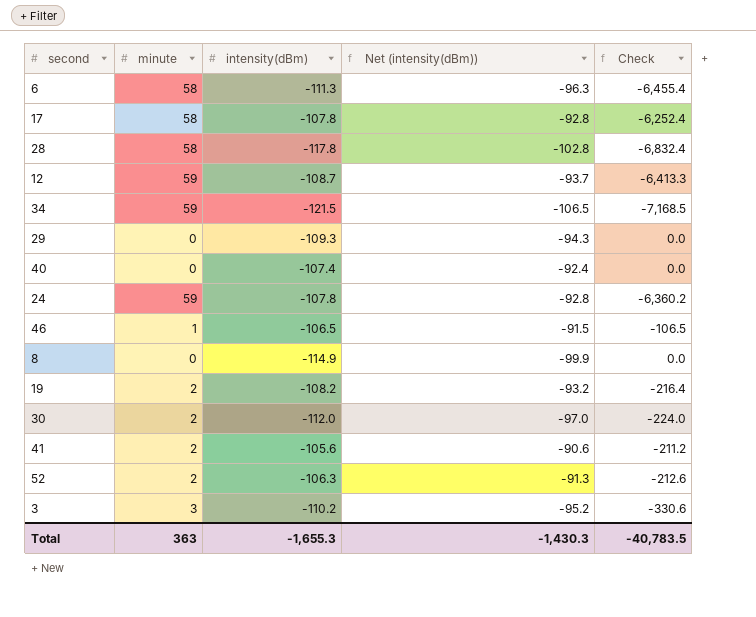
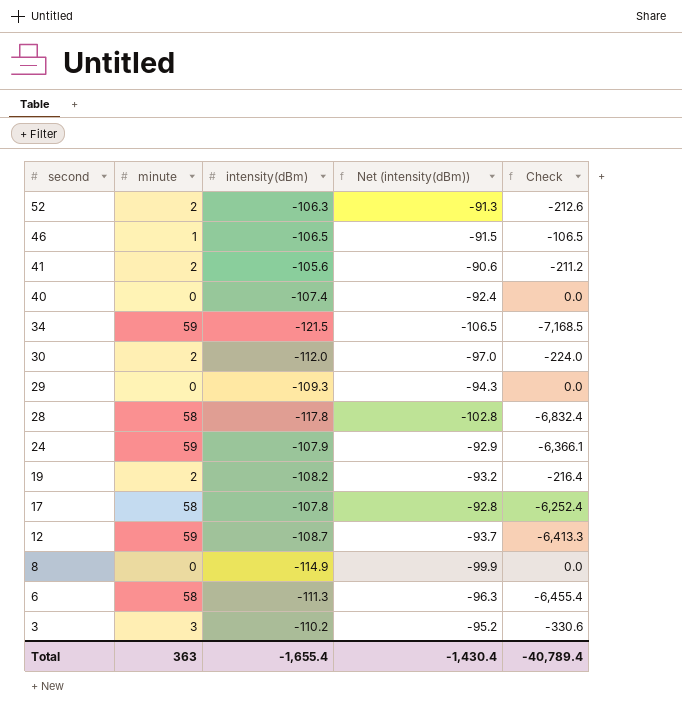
row order: none -> second descending
24 | intensity(dBm): -107.8 -> -107.9
24 | Net (intensity(dBm)): -92.8 -> -92.9
24 | Check: -6,360.2 -> -6,366.1
Total | intensity(dBm): -1,655.3 -> -1,655.4
Total | Net (intensity(dBm)): -1,430.3 -> -1,430.4
Total | Check: -40,783.5 -> -40,789.4

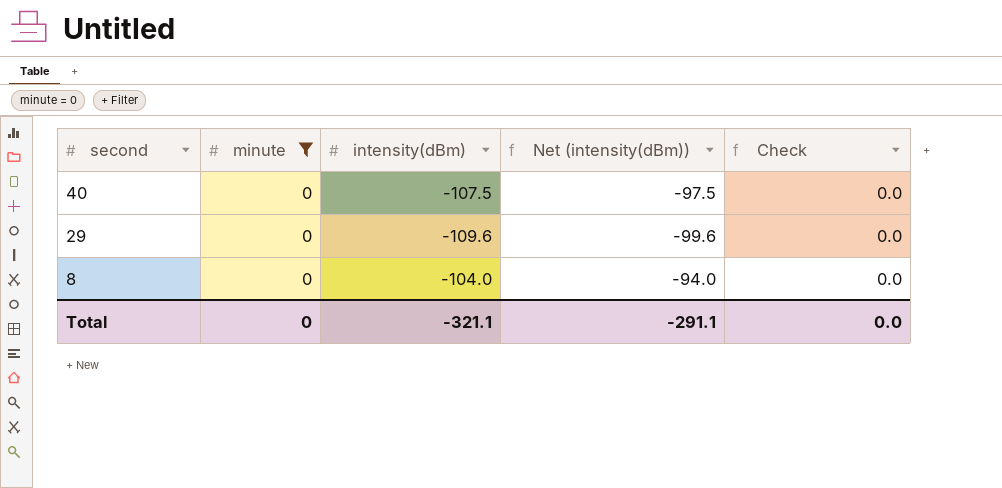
filter: none -> minute = 0
column Net (intensity(dBm)) | formula: [intensity(dBm)] + 15 -> [intensity(dBm)] + 10
40 | intensity(dBm): -107.4 -> -107.5
29 | intensity(dBm): -109.3 -> -109.6
8 | intensity(dBm): -114.9 -> -104.0
Total | minute: 363 -> 0
Total | intensity(dBm): -1,655.4 -> -321.1
Total | Net (intensity(dBm)): -1,430.4 -> -291.1
Total | Check: -40,789.4 -> 0.0

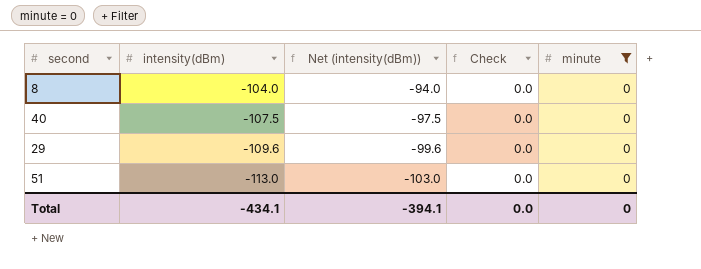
row order: second descending -> intensity(dBm) descending
column minute | position: 2 -> 5
row 51: none -> -113.0 | -103.0 | 0.0 | 0
Total | intensity(dBm): -321.1 -> -434.1
Total | Net (intensity(dBm)): -291.1 -> -394.1

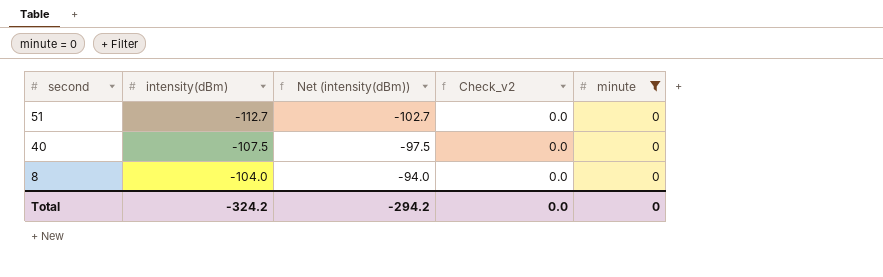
row order: intensity(dBm) descending -> second descending
column name: Check -> Check_v2
row 29: -109.6 | -99.6 | 0.0 | 0 -> none
51 | intensity(dBm): -113.0 -> -112.7
51 | Net (intensity(dBm)): -103.0 -> -102.7
Total | intensity(dBm): -434.1 -> -324.2
Total | Net (intensity(dBm)): -394.1 -> -294.2

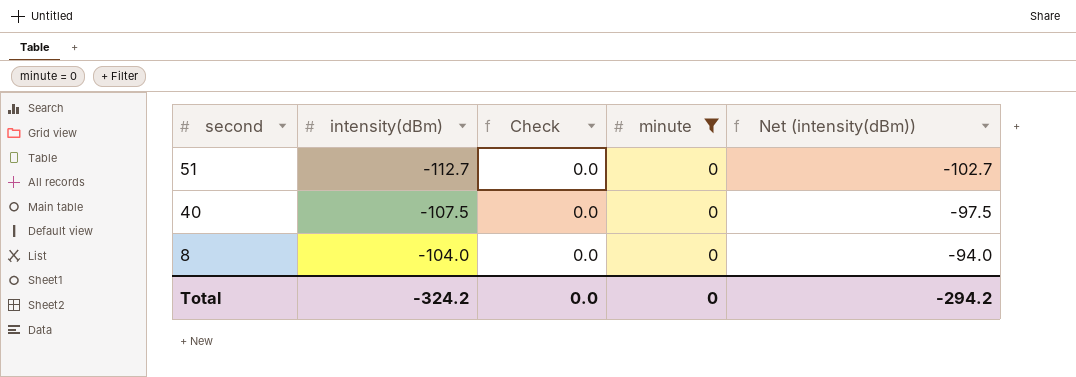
column name: Check_v2 -> Check
column Net (intensity(dBm)) | position: 3 -> 5

